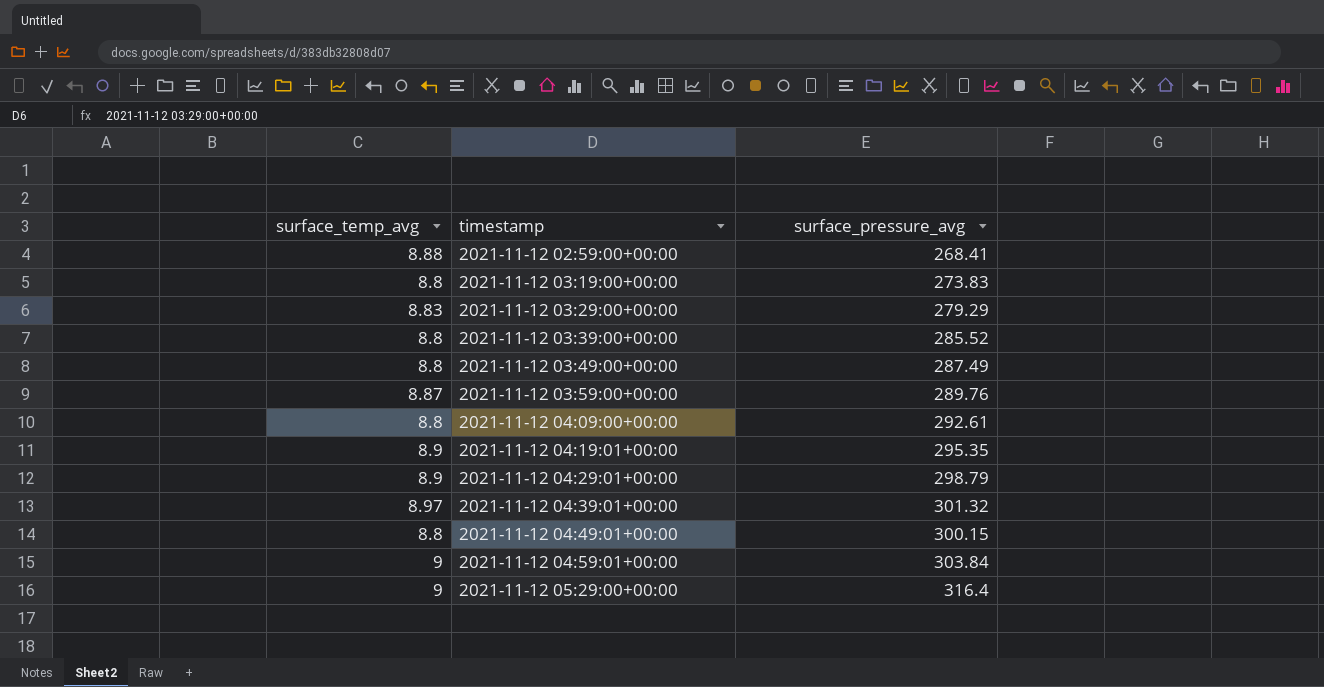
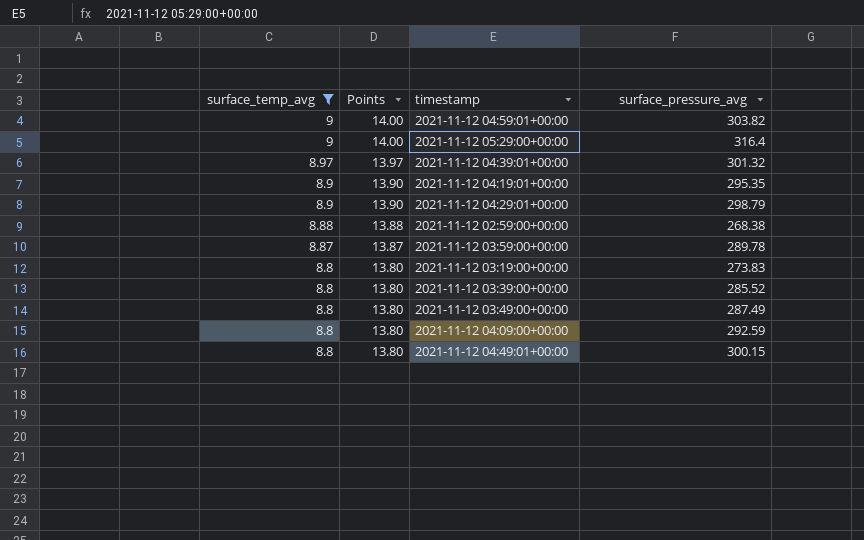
filter: none -> surface_temp_avg != 8.83
row order: timestamp ascending -> surface_temp_avg descending
column Points | formula: none -> [surface_temp_avg] + 5
2021-11-12 04:59:01+00:00 | surface_pressure_avg: 303.84 -> 303.82
2021-11-12 02:59:00+00:00 | surface_pressure_avg: 268.41 -> 268.38
2021-11-12 03:59:00+00:00 | surface_pressure_avg: 289.76 -> 289.78
2021-11-12 04:09:00+00:00 | surface_pressure_avg: 292.61 -> 292.59

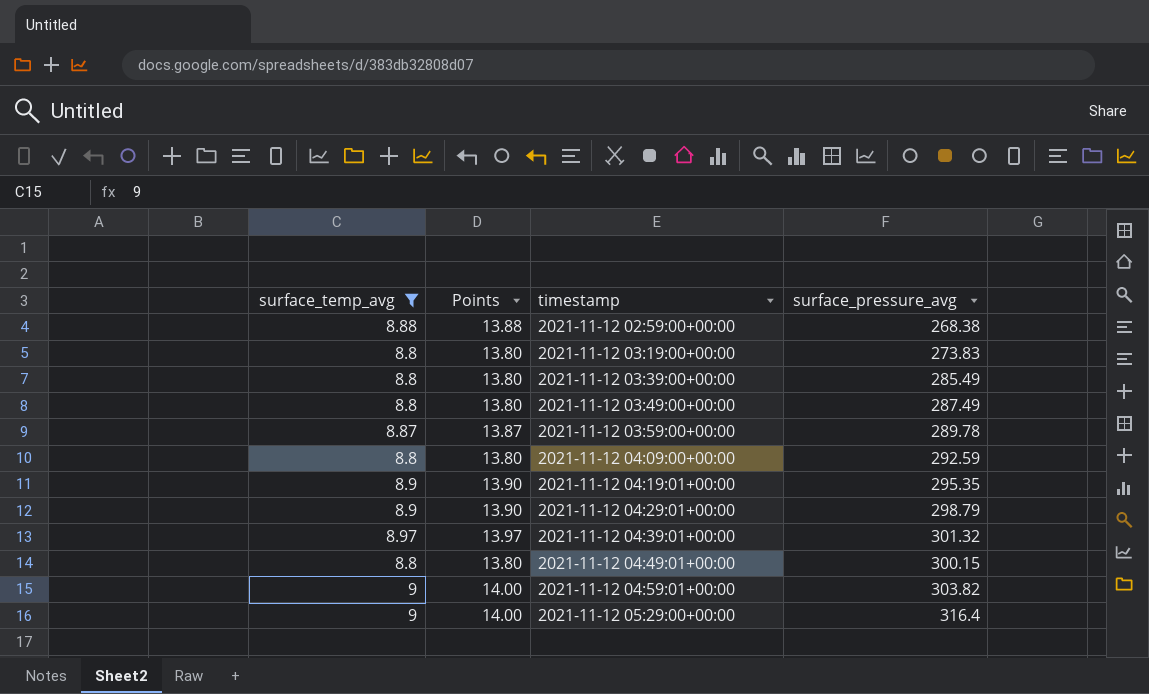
row order: surface_temp_avg descending -> timestamp ascending
2021-11-12 03:39:00+00:00 | surface_pressure_avg: 285.52 -> 285.49

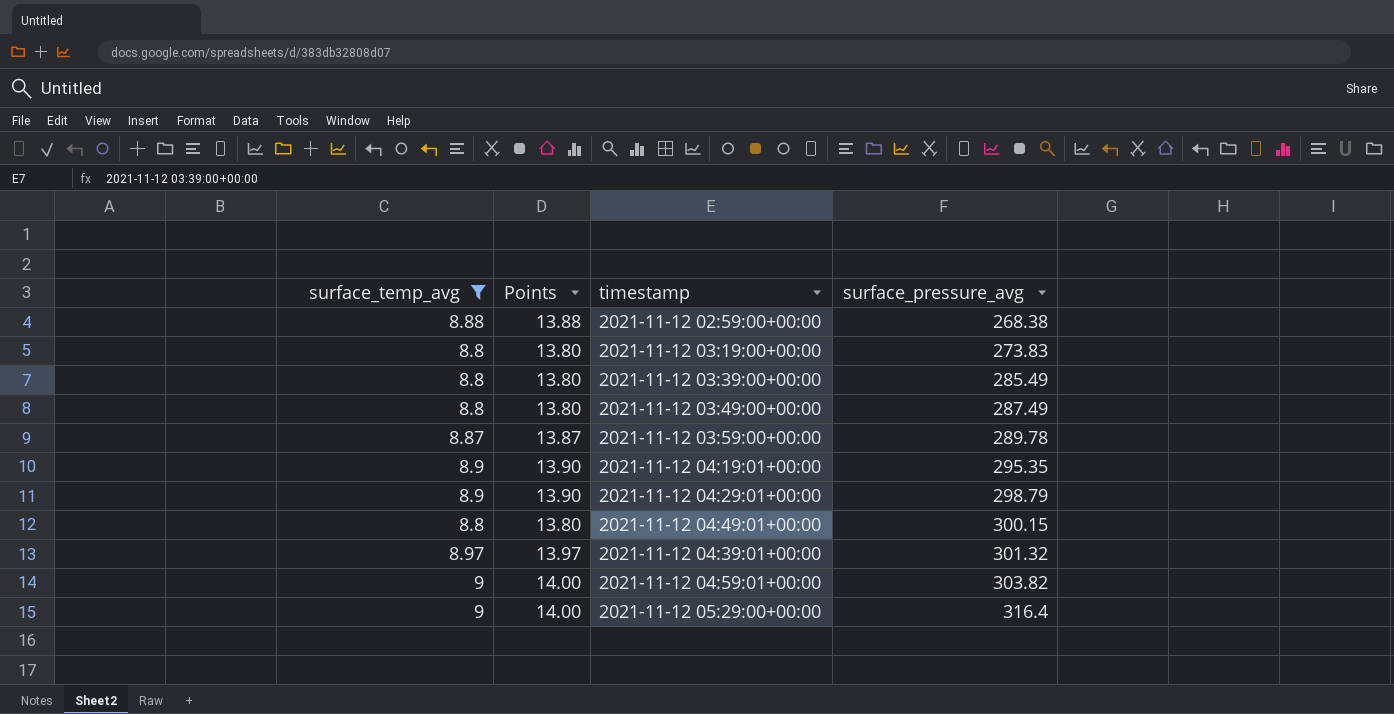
row order: timestamp ascending -> surface_pressure_avg ascending
row 2021-11-12 04:09:00+00:00: 8.8 | 13.80 | 292.59 -> none

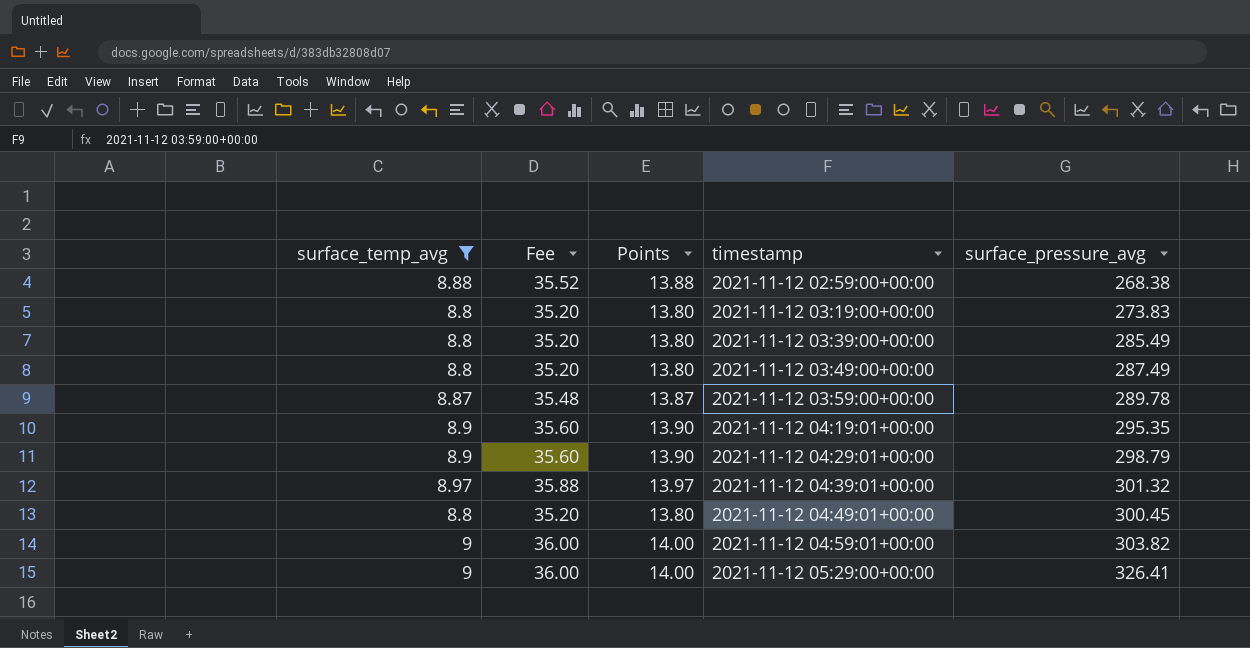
row order: surface_pressure_avg ascending -> timestamp ascending
column Fee | formula: none -> [surface_temp_avg] * 4
2021-11-12 04:49:01+00:00 | surface_pressure_avg: 300.15 -> 300.45
2021-11-12 05:29:00+00:00 | surface_pressure_avg: 316.4 -> 326.41

